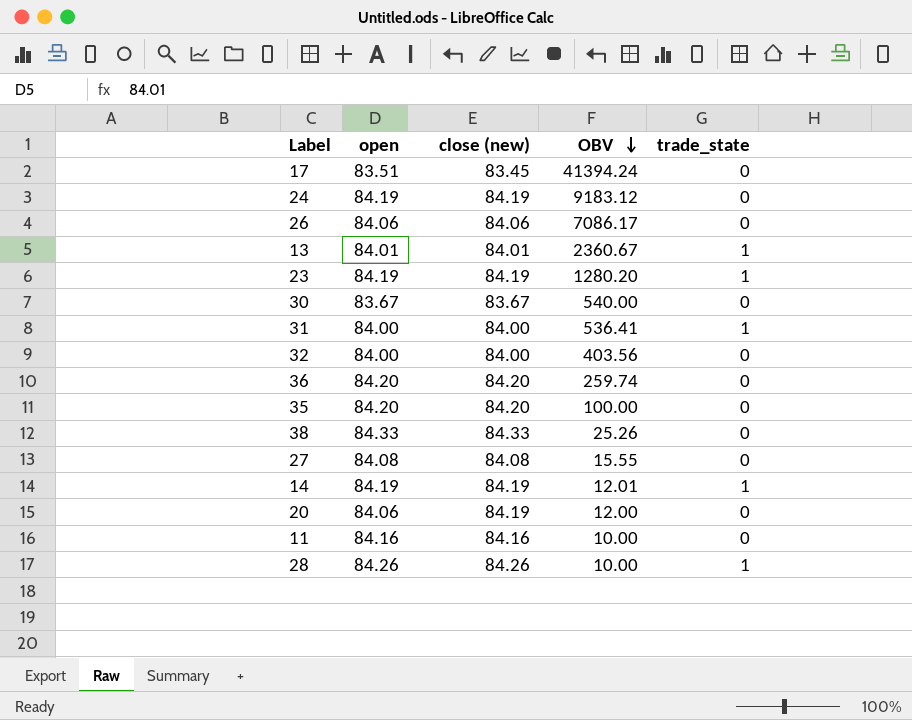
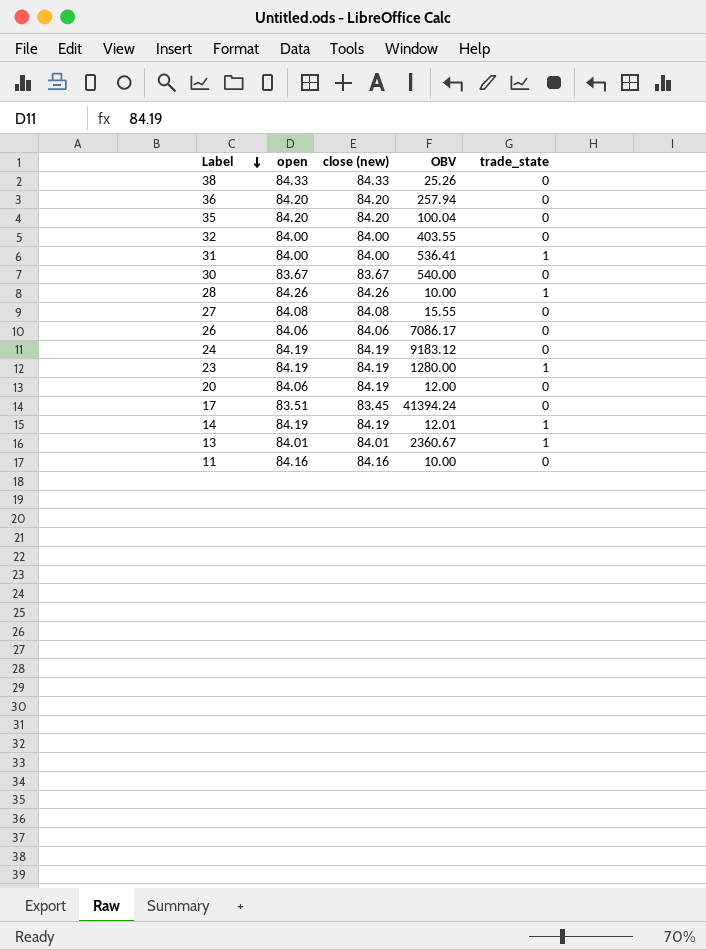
row order: OBV descending -> Label descending
36 | OBV: 259.74 -> 257.94
35 | OBV: 100.00 -> 100.04
32 | OBV: 403.56 -> 403.55
23 | OBV: 1280.20 -> 1280.00

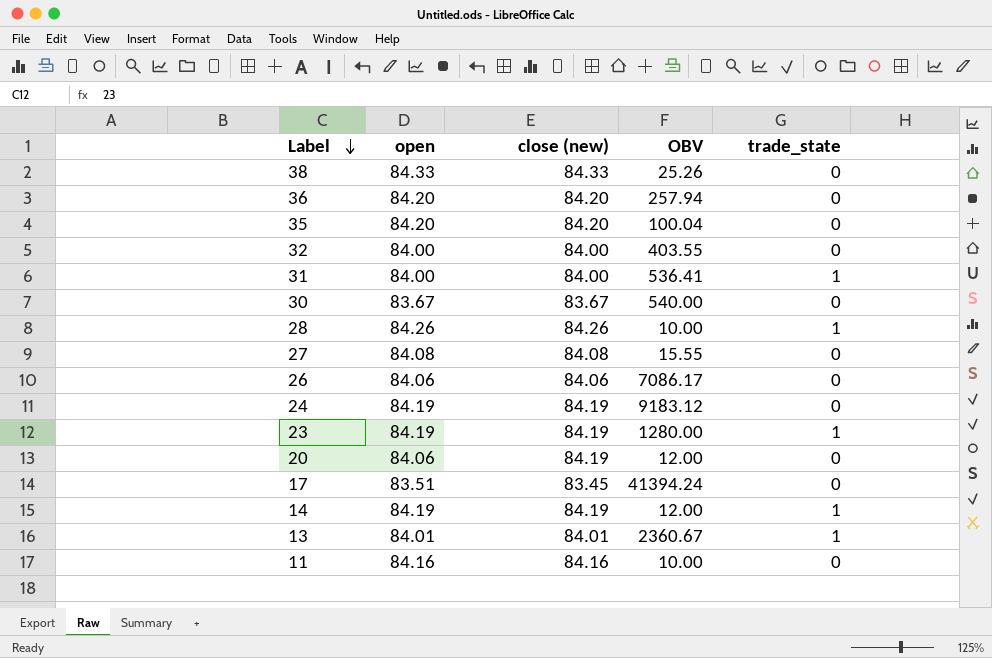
14 | OBV: 12.01 -> 12.00

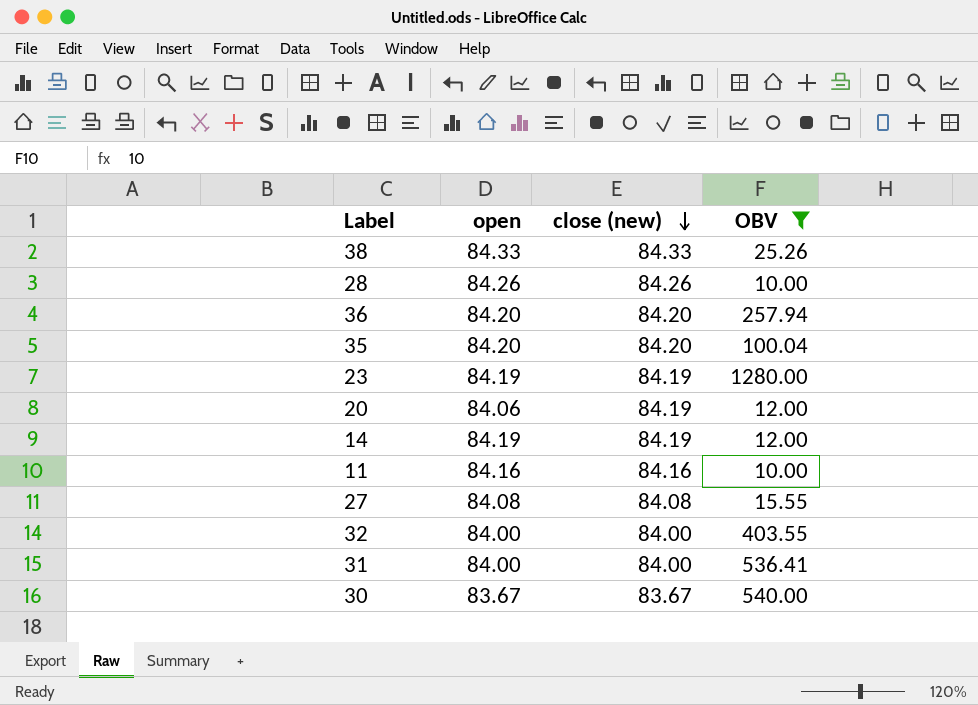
filter: none -> OBV <= 1280.00
row order: Label descending -> close (new) descending
column trade_state | position: 5 -> none

